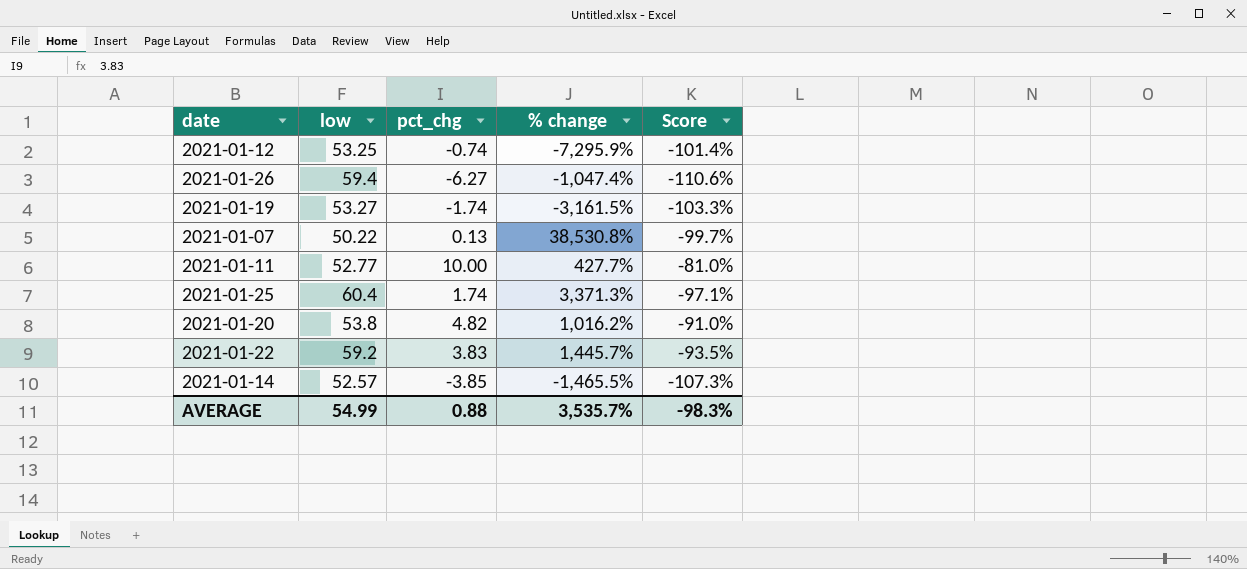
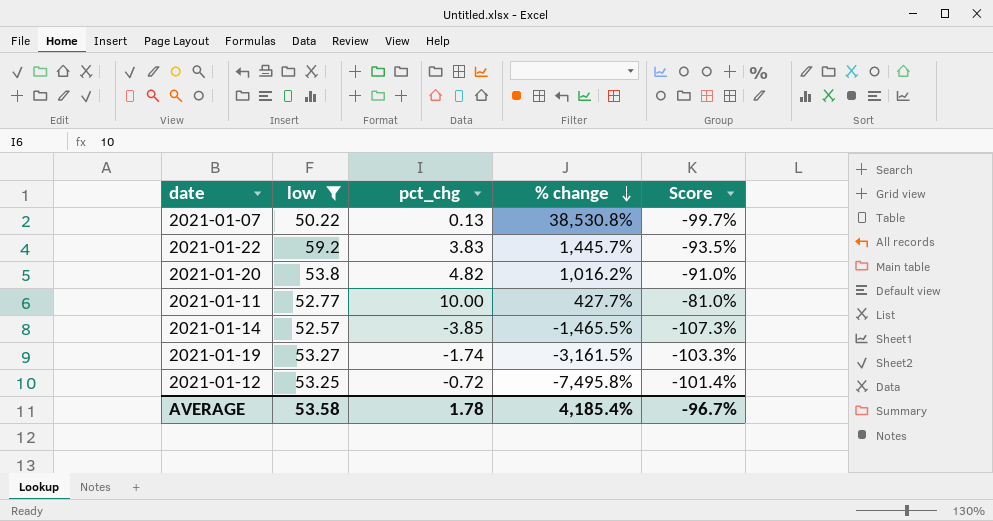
filter: none -> low <= 59.2
row order: none -> % change descending
2021-01-12 | pct_chg: -0.74 -> -0.72
2021-01-12 | % change: -7,295.9% -> -7,495.8%
AVERAGE | low: 54.99 -> 53.58
AVERAGE | pct_chg: 0.88 -> 1.78
AVERAGE | % change: 3,535.7% -> 4,185.4%
AVERAGE | Score: -98.3% -> -96.7%

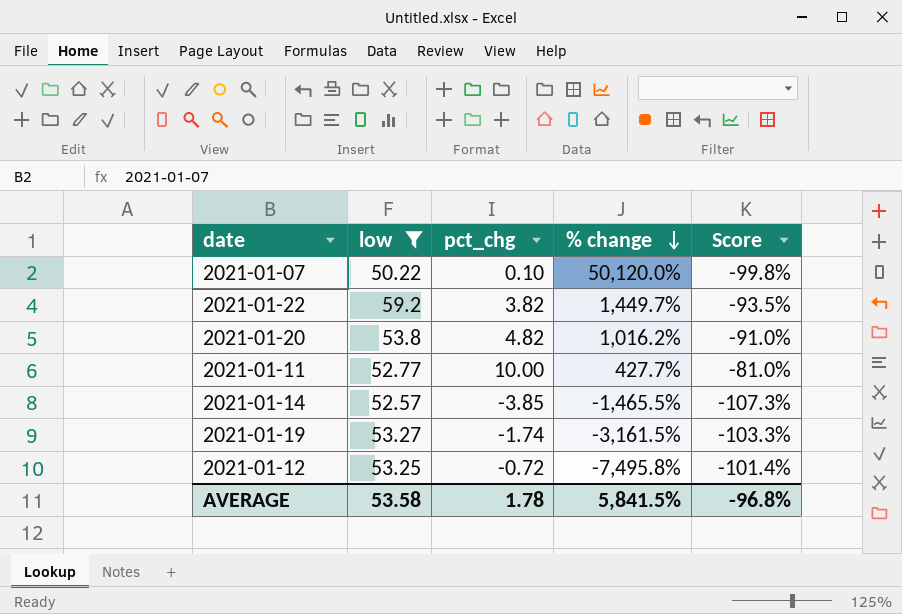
2021-01-07 | pct_chg: 0.13 -> 0.10
2021-01-07 | % change: 38,530.8% -> 50,120.0%
2021-01-07 | Score: -99.7% -> -99.8%
2021-01-22 | pct_chg: 3.83 -> 3.82
2021-01-22 | % change: 1,445.7% -> 1,449.7%
AVERAGE | % change: 4,185.4% -> 5,841.5%
AVERAGE | Score: -96.7% -> -96.8%

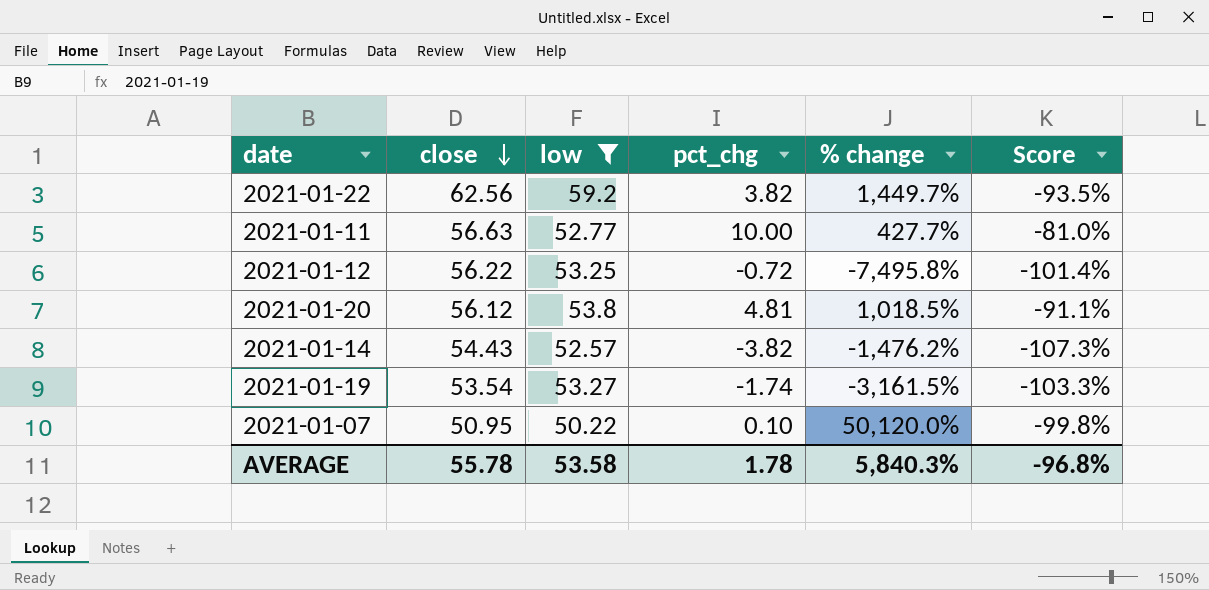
row order: % change descending -> close descending
column close | position: none -> 2
2021-01-20 | pct_chg: 4.82 -> 4.81
2021-01-20 | % change: 1,016.2% -> 1,018.5%
2021-01-20 | Score: -91.0% -> -91.1%
2021-01-14 | pct_chg: -3.85 -> -3.82
2021-01-14 | % change: -1,465.5% -> -1,476.2%
AVERAGE | % change: 5,841.5% -> 5,840.3%

